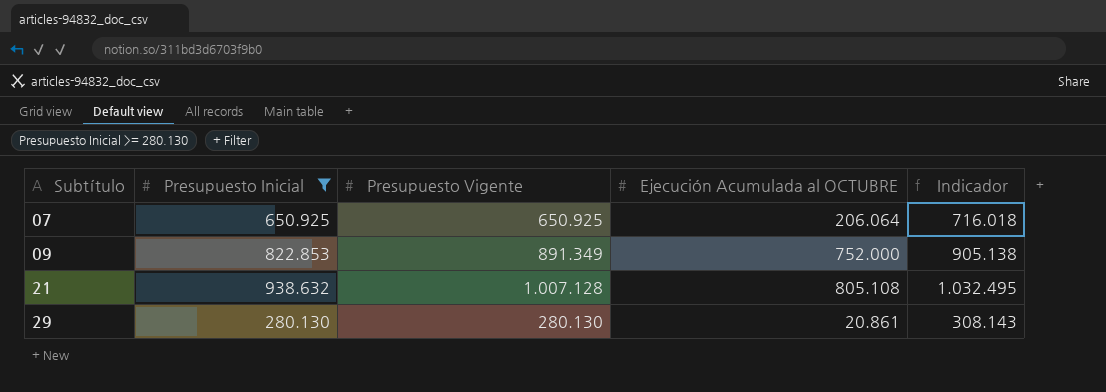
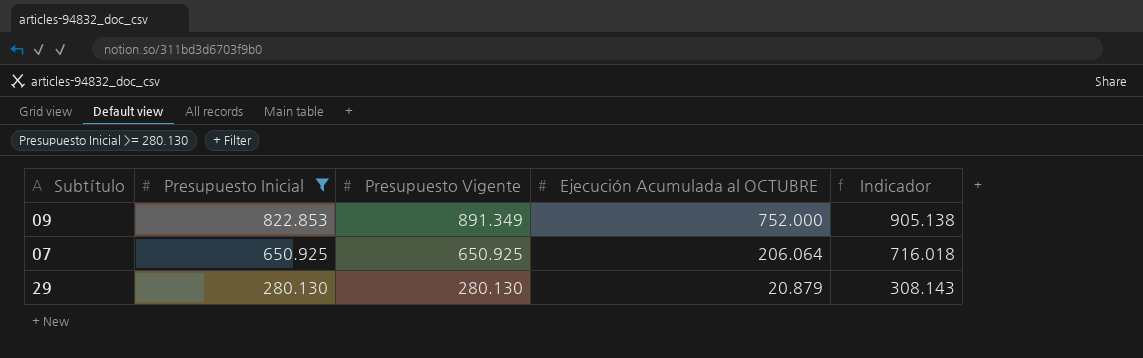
row order: Subtítulo ascending -> Presupuesto Inicial descending
row 21: 938.632 | 1.007.128 | 805.108 | 1.032.495 -> none
29 | Ejecución Acumulada al OCTUBRE: 20.861 -> 20.879

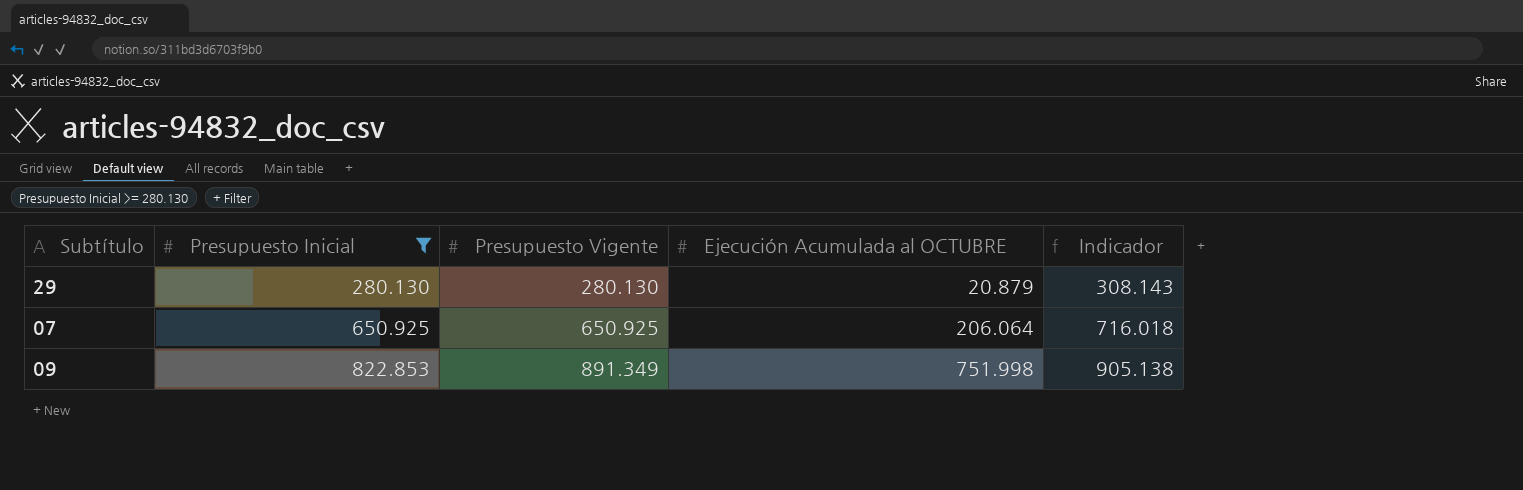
row order: Presupuesto Inicial descending -> Presupuesto Inicial ascending
09 | Ejecución Acumulada al OCTUBRE: 752.000 -> 751.998

